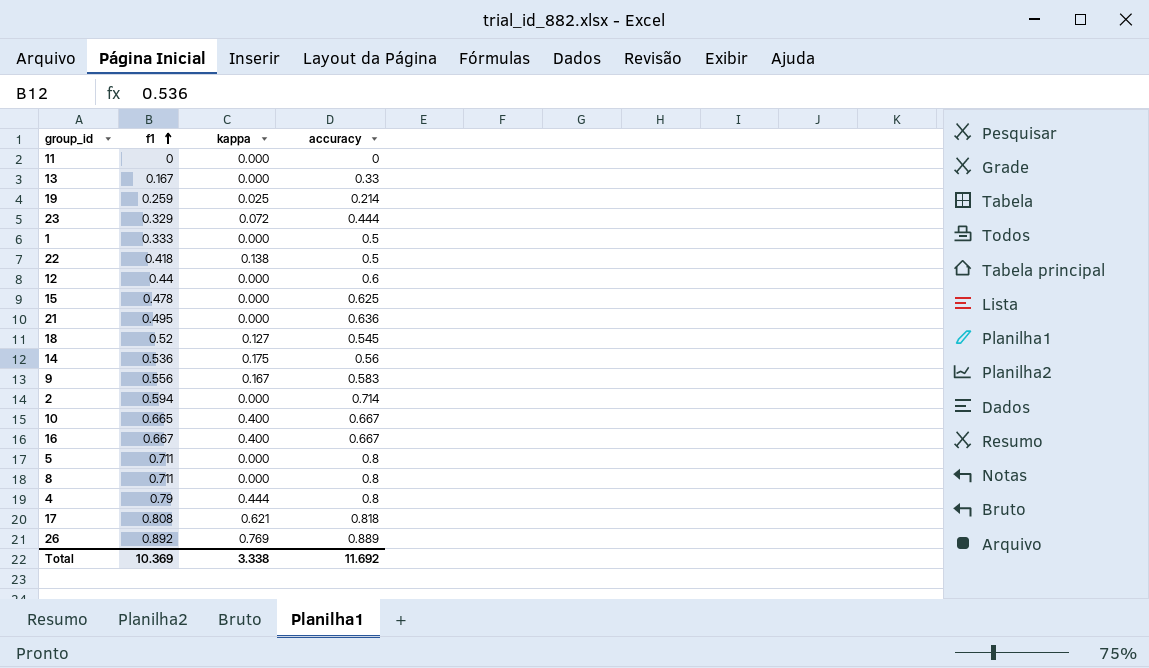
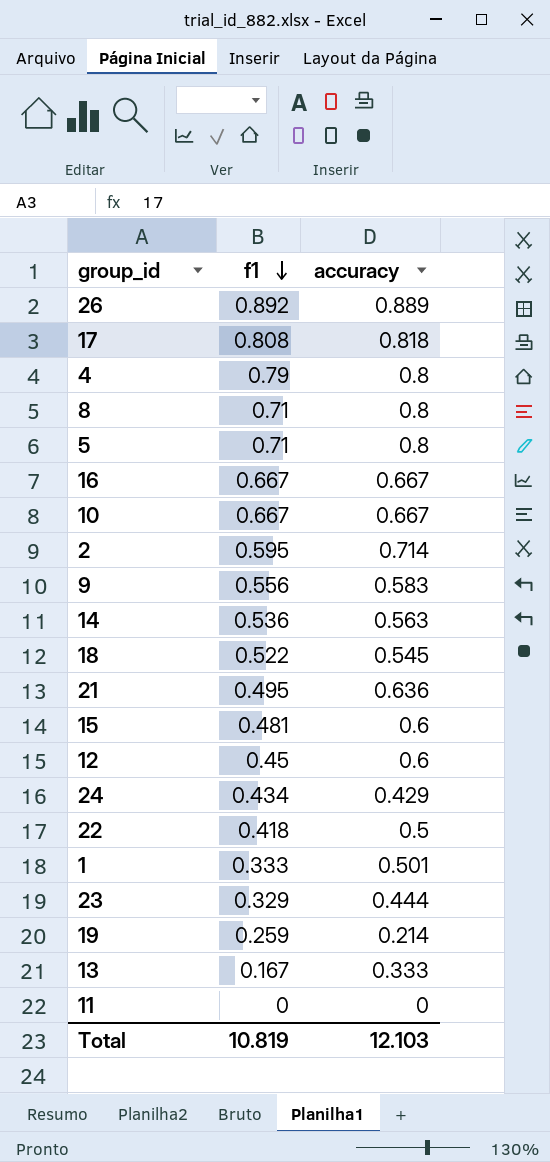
row order: f1 ascending -> f1 descending
column kappa | position: 3 -> none
8 | f1: 0.711 -> 0.71
5 | f1: 0.711 -> 0.71
10 | f1: 0.665 -> 0.667
2 | f1: 0.594 -> 0.595
14 | accuracy: 0.56 -> 0.563
18 | f1: 0.52 -> 0.522
15 | f1: 0.478 -> 0.481
15 | accuracy: 0.625 -> 0.6
12 | f1: 0.44 -> 0.45
row 24: none -> 0.434 | 0.429
1 | accuracy: 0.5 -> 0.501
13 | accuracy: 0.33 -> 0.333
Total | f1: 10.369 -> 10.819
Total | accuracy: 11.692 -> 12.103

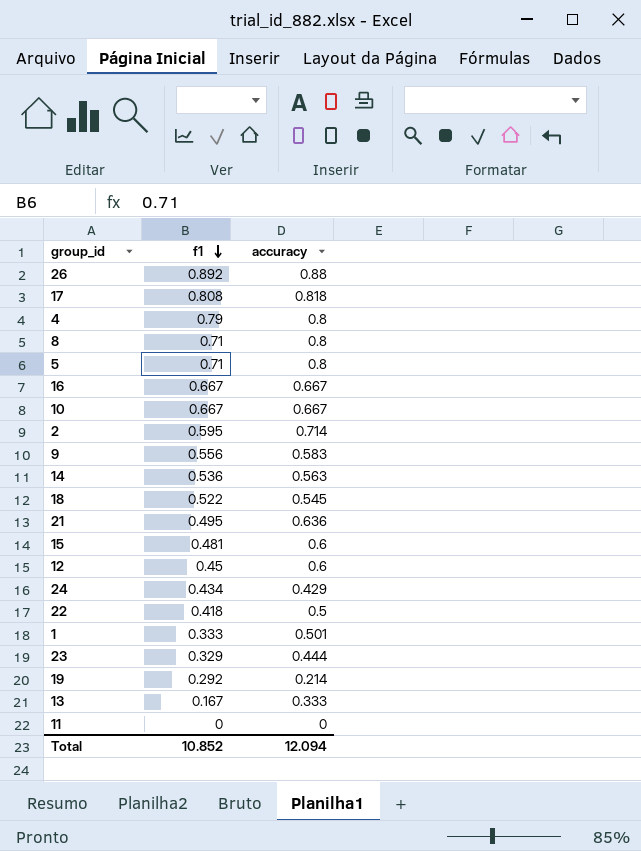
26 | accuracy: 0.889 -> 0.88
19 | f1: 0.259 -> 0.292
Total | f1: 10.819 -> 10.852
Total | accuracy: 12.103 -> 12.094

